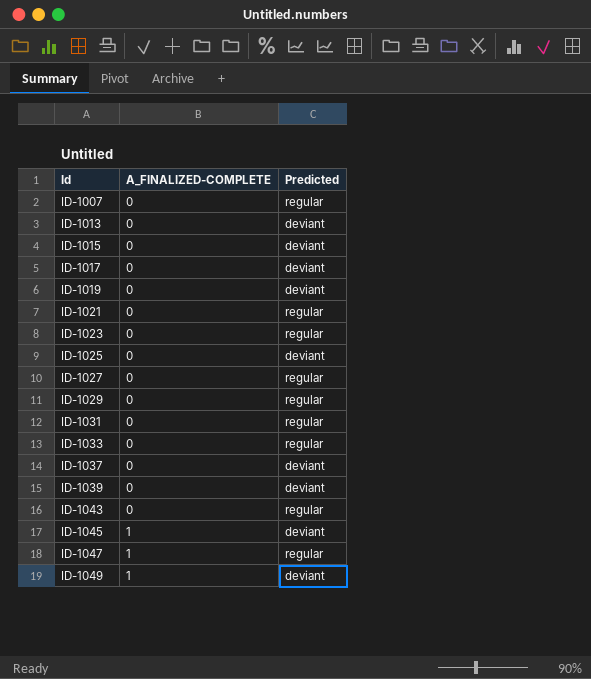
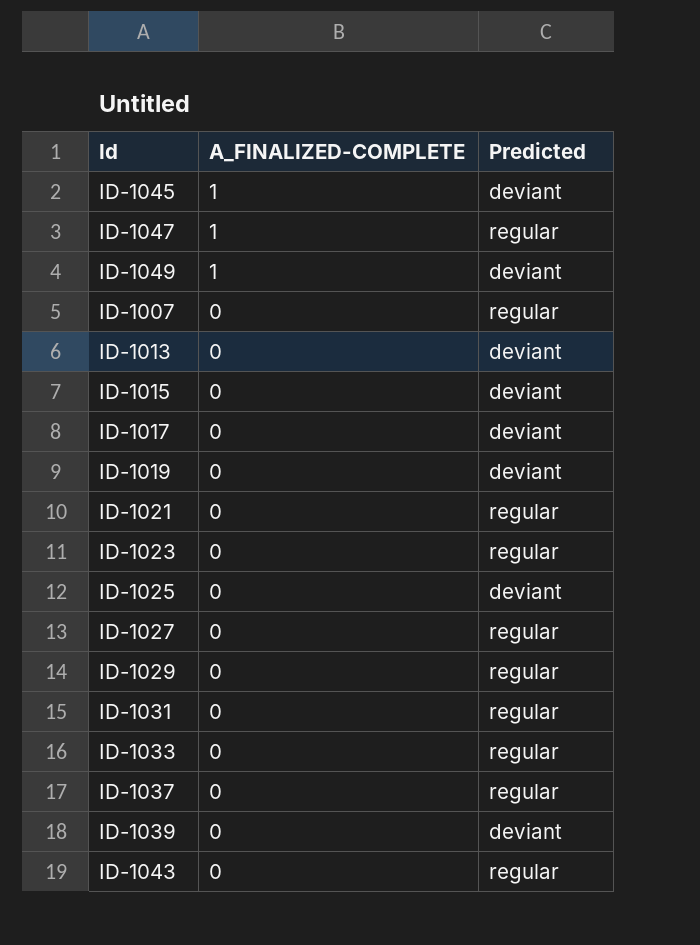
row order: Id ascending -> A_FINALIZED-COMPLETE descending
ID-1037 | Predicted: deviant -> regular

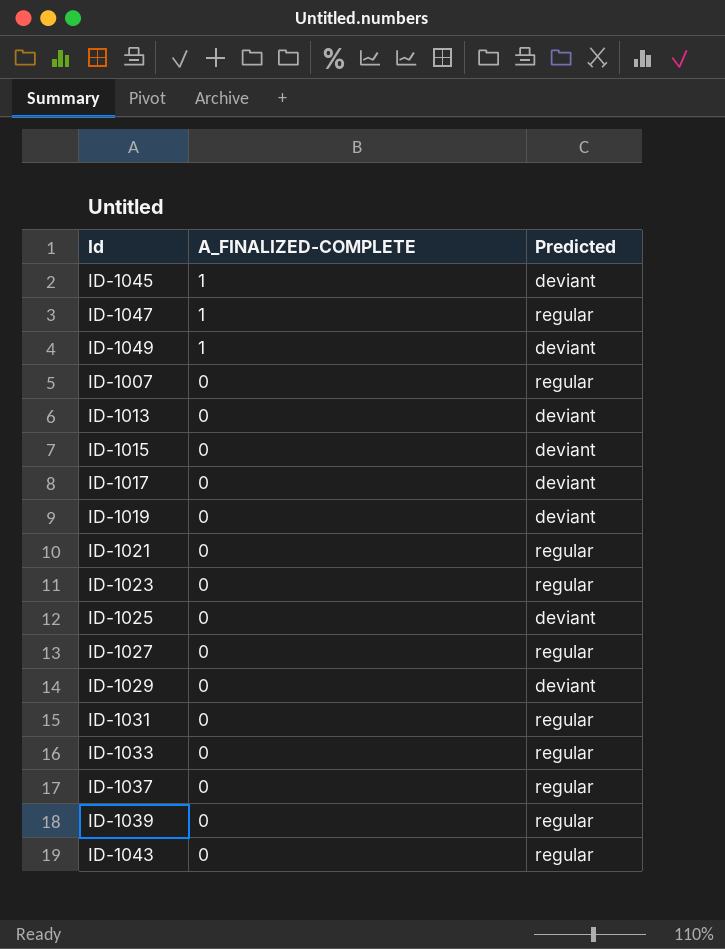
ID-1029 | Predicted: regular -> deviant
ID-1039 | Predicted: deviant -> regular

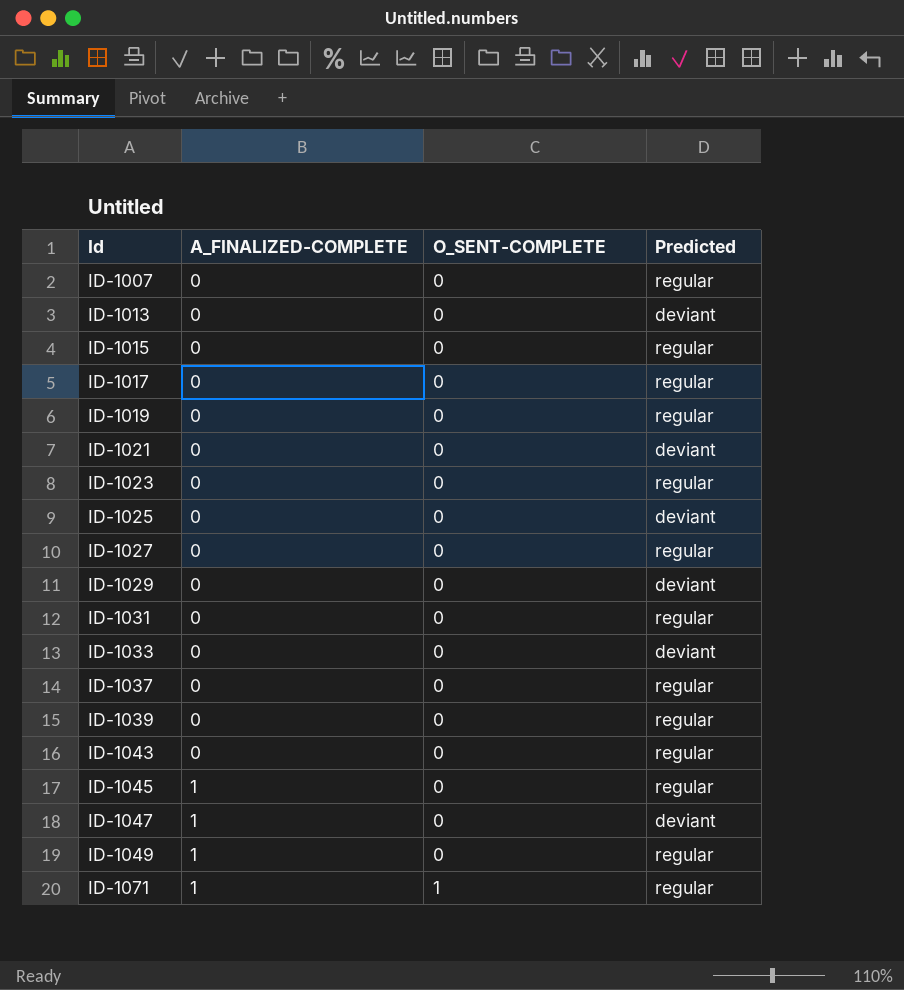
row order: A_FINALIZED-COMPLETE descending -> Id ascending
column O_SENT-COMPLETE | position: none -> 3
ID-1015 | Predicted: deviant -> regular
ID-1017 | Predicted: deviant -> regular
ID-1019 | Predicted: deviant -> regular
ID-1021 | Predicted: regular -> deviant
ID-1033 | Predicted: regular -> deviant
ID-1045 | Predicted: deviant -> regular
ID-1047 | Predicted: regular -> deviant
ID-1049 | Predicted: deviant -> regular
row ID-1071: none -> 1 | 1 | regular

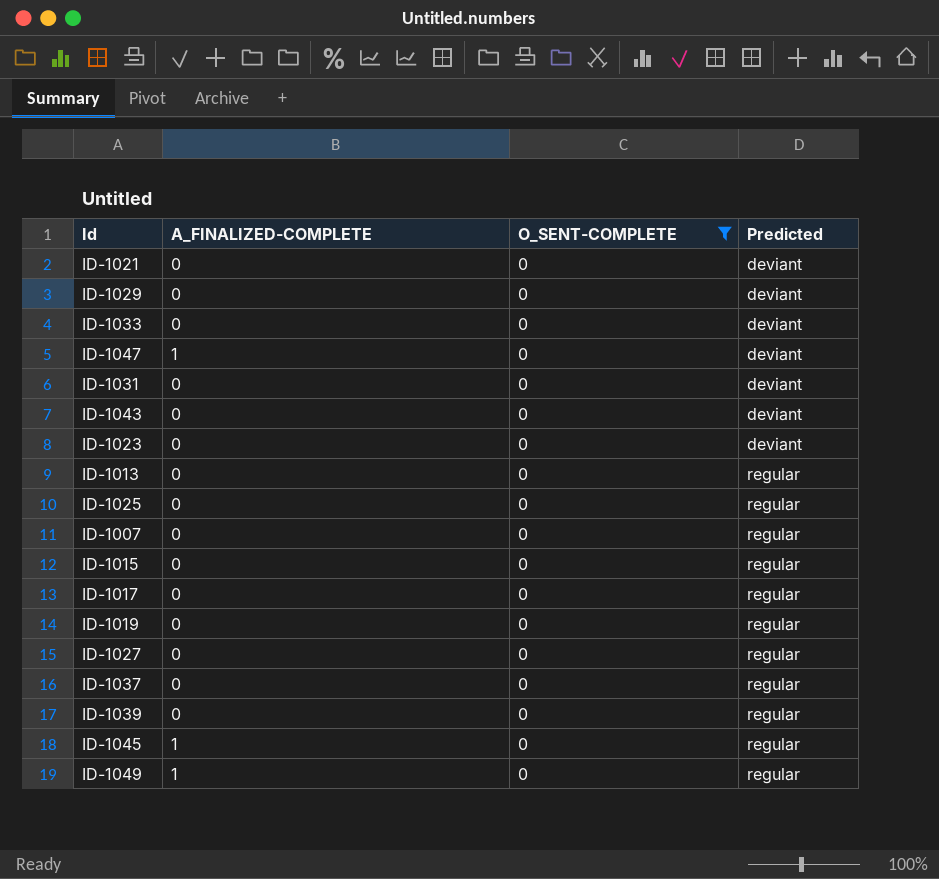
filter: none -> O_SENT-COMPLETE = 0
row order: Id ascending -> Predicted ascending
ID-1031 | Predicted: regular -> deviant
ID-1043 | Predicted: regular -> deviant
ID-1023 | Predicted: regular -> deviant
ID-1013 | Predicted: deviant -> regular
ID-1025 | Predicted: deviant -> regular

